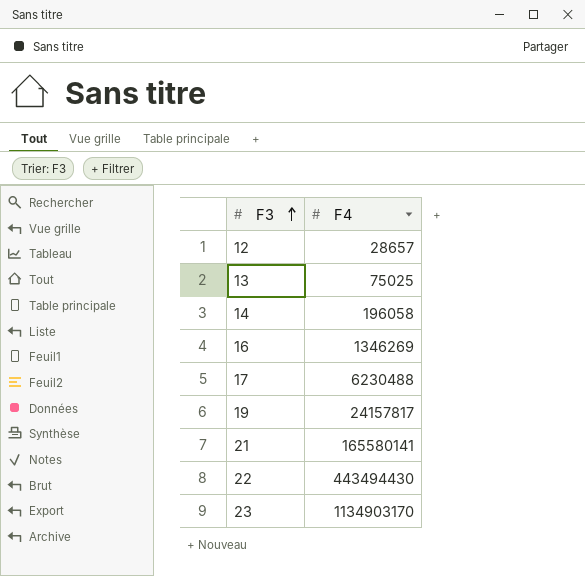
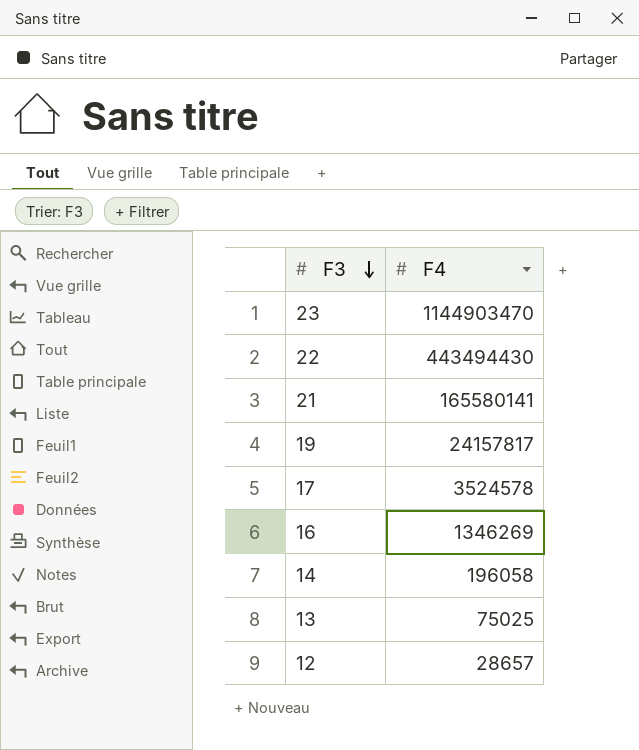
row order: F3 ascending -> F3 descending
23 | F4: 1134903170 -> 1144903470
17 | F4: 6230488 -> 3524578

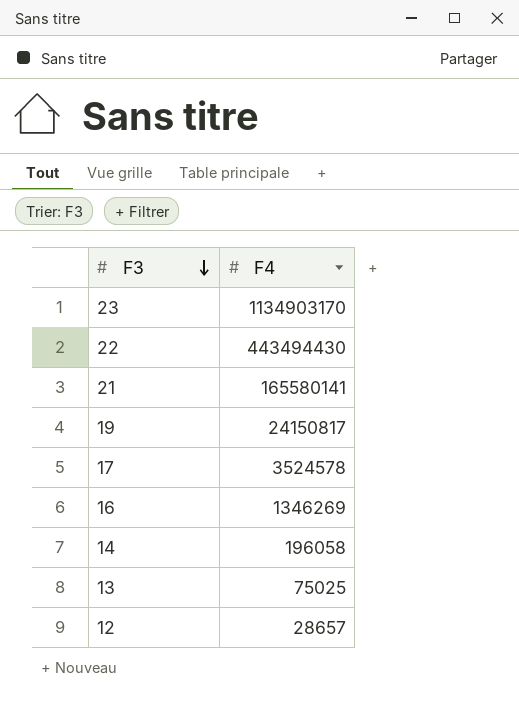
23 | F4: 1144903470 -> 1134903170
19 | F4: 24157817 -> 24150817

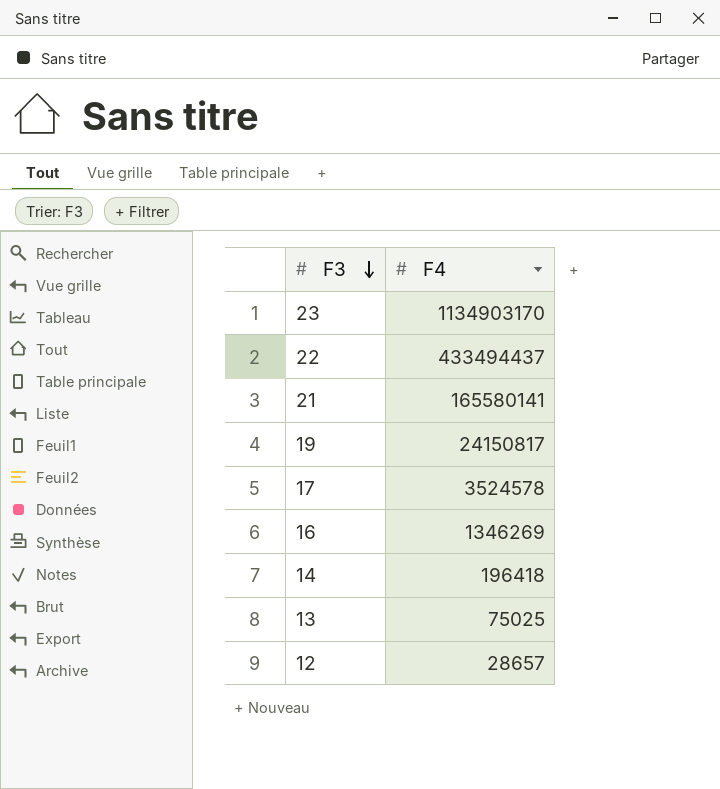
22 | F4: 443494430 -> 433494437
14 | F4: 196058 -> 196418

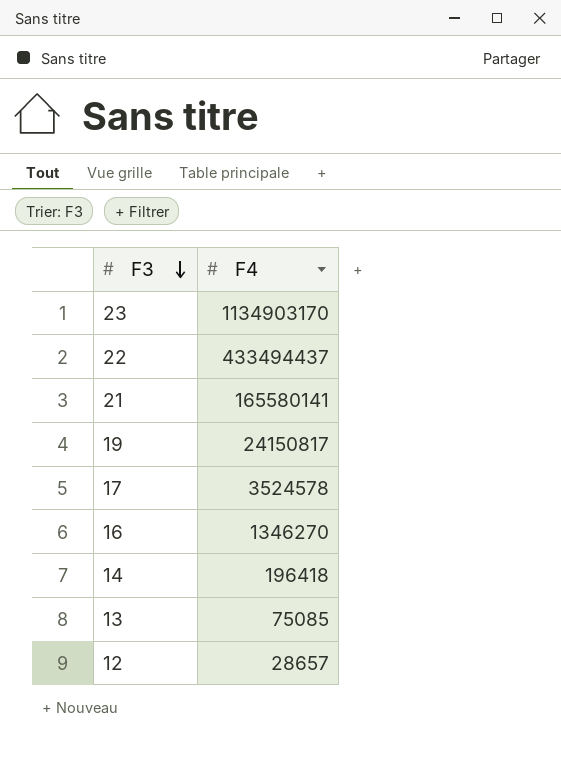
16 | F4: 1346269 -> 1346270
13 | F4: 75025 -> 75085

